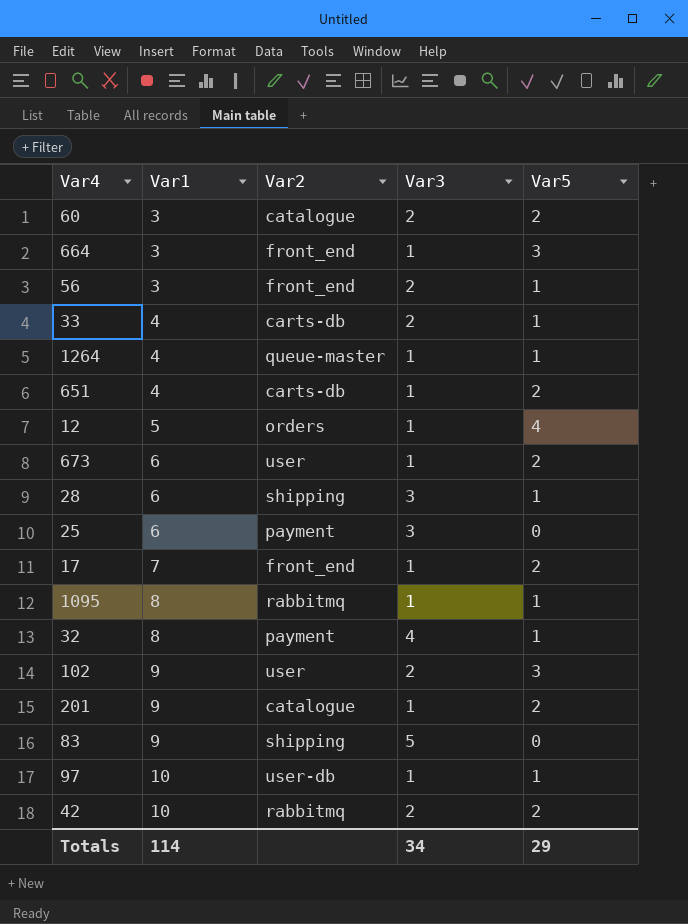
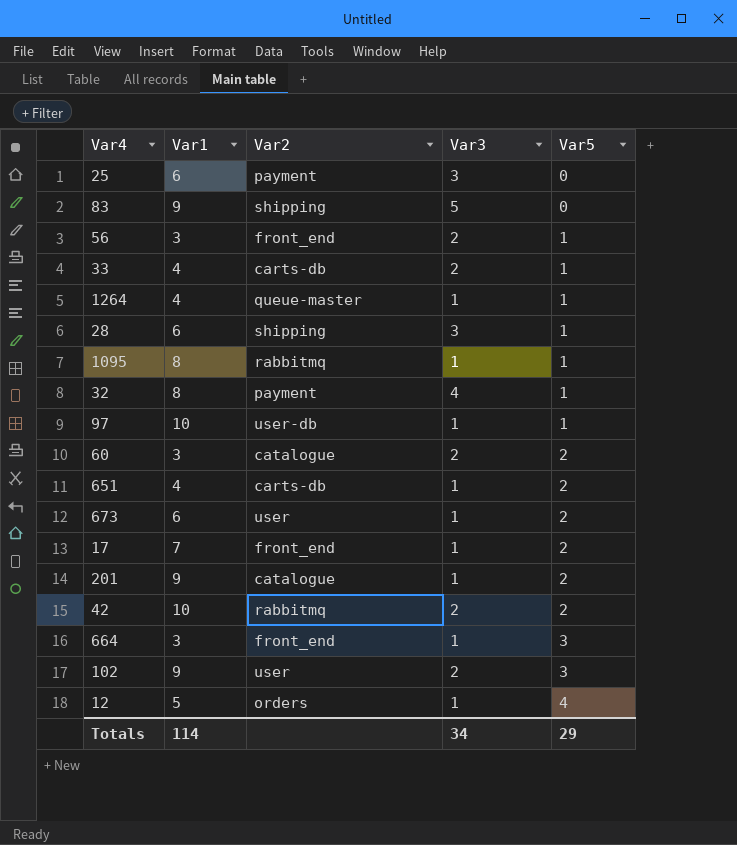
row order: Var1 ascending -> Var5 ascending

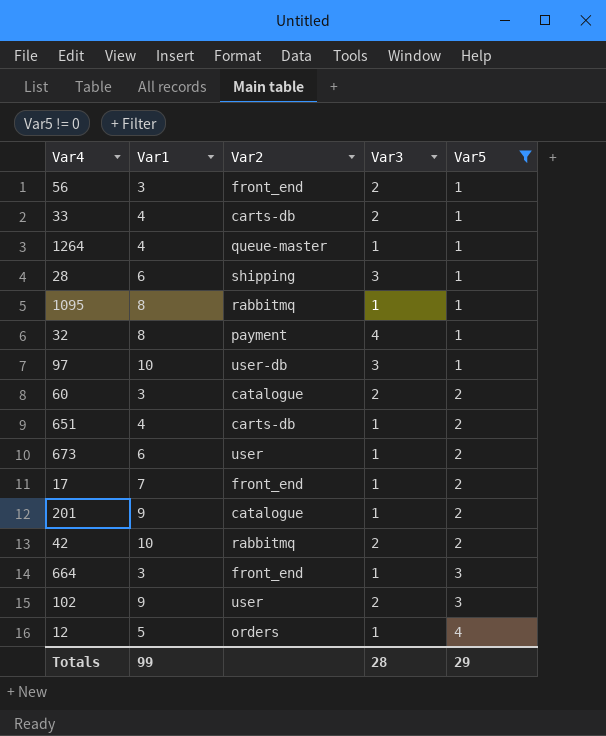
filter: none -> Var5 != 0
97 | Var3: 1 -> 3
Totals | Var1: 114 -> 99
Totals | Var3: 34 -> 28

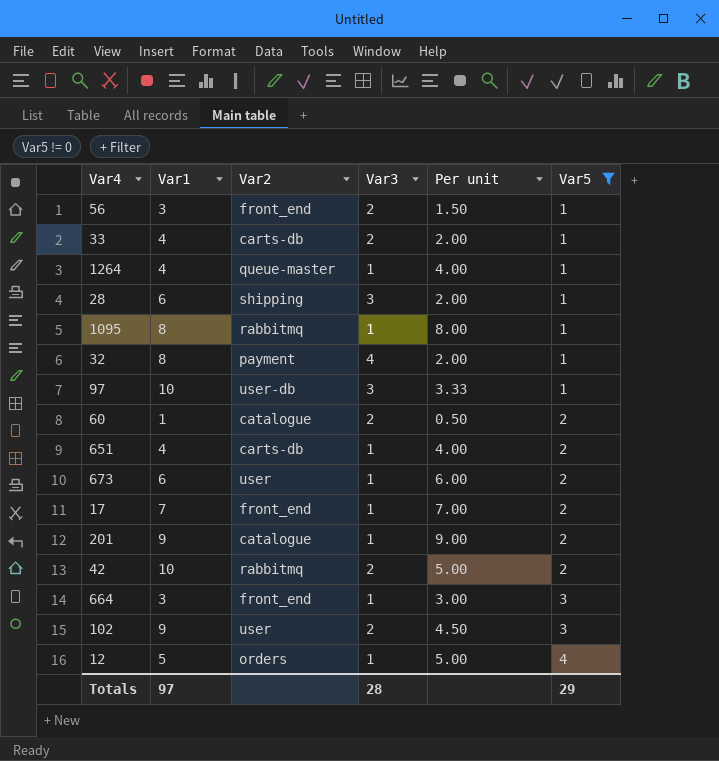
column Per unit | formula: none -> [Var1] / [Var3]
60 | Var1: 3 -> 1
Totals | Var1: 99 -> 97

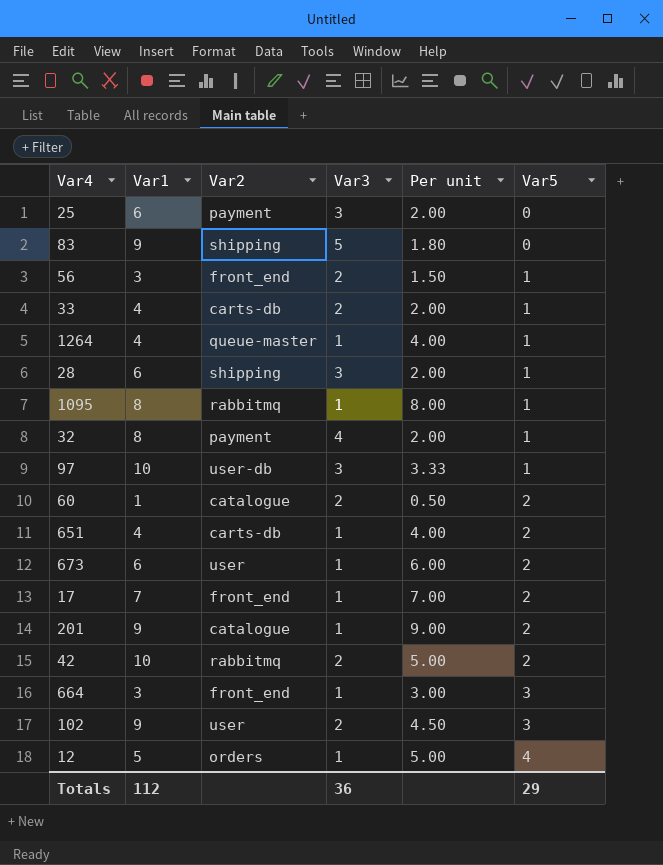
filter: Var5 != 0 -> none
Totals | Var1: 97 -> 112
Totals | Var3: 28 -> 36

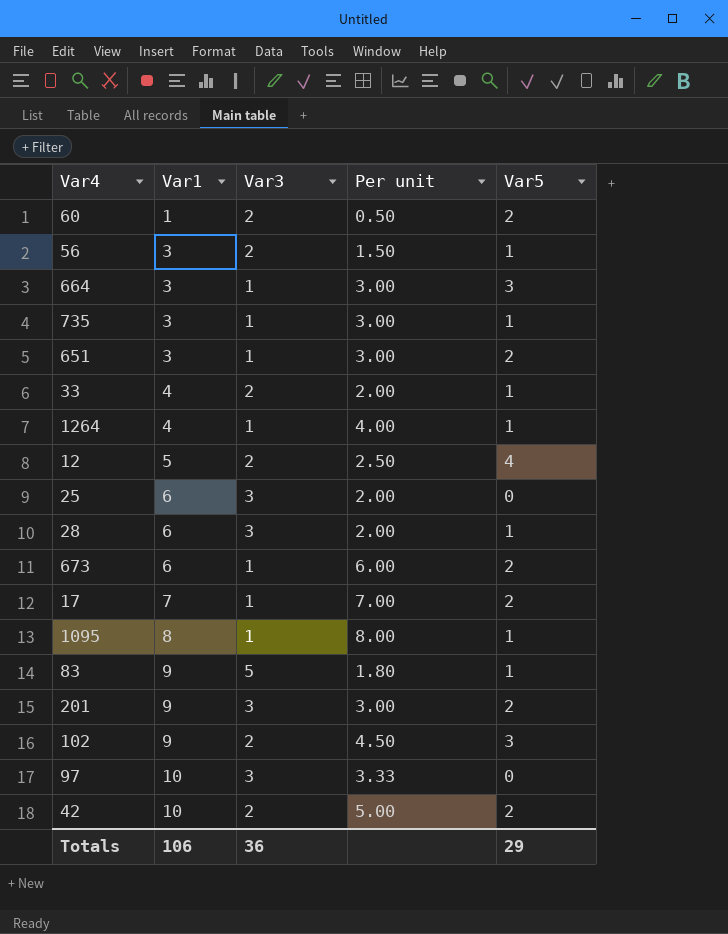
row order: Var5 ascending -> Var1 ascending
column Var2 | position: 3 -> none
row 32: 8 | payment | 4 | 2.00 | 1 -> none
row 735: none -> 3 | 1 | 3.00 | 1
651 | Var1: 4 -> 3
651 | Per unit: 4.00 -> 3.00
12 | Var3: 1 -> 2
12 | Per unit: 5.00 -> 2.50
83 | Var5: 0 -> 1
201 | Var3: 1 -> 3
201 | Per unit: 9.00 -> 3.00
97 | Var5: 1 -> 0
Totals | Var1: 112 -> 106

